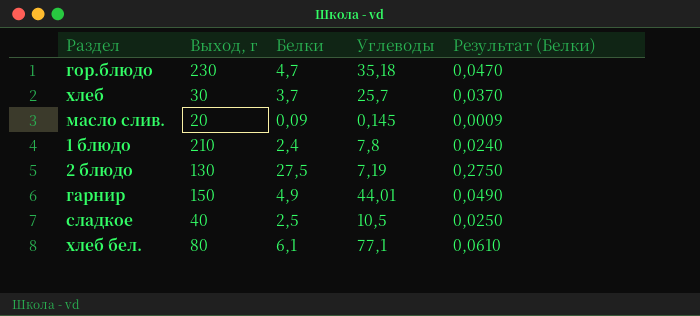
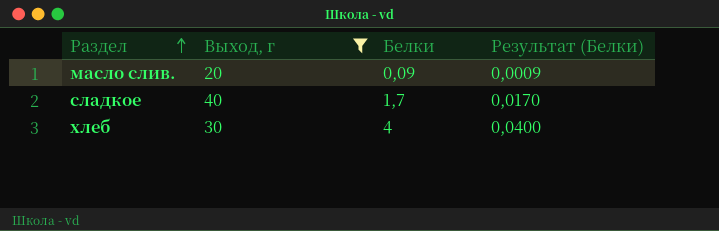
filter: none -> Выход, г <= 40
row order: none -> Раздел ascending
column Углеводы | position: 4 -> none
сладкое | Белки: 2,5 -> 1,7
сладкое | Результат (Белки): 0,0250 -> 0,0170
хлеб | Белки: 3,7 -> 4
хлеб | Результат (Белки): 0,0370 -> 0,0400

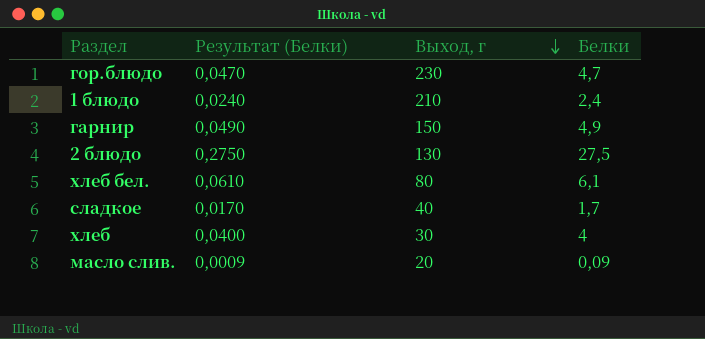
filter: Выход, г <= 40 -> none
row order: Раздел ascending -> Выход, г descending
column Результат (Белки) | position: 4 -> 2

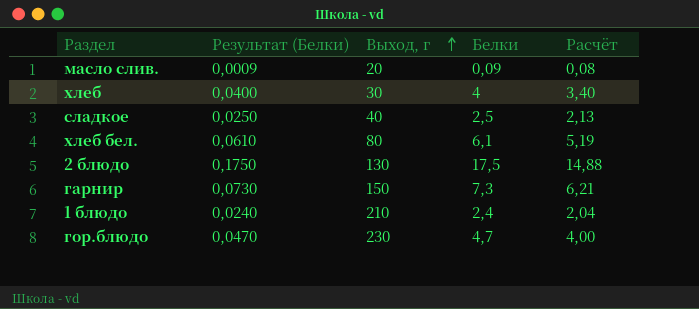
row order: Выход, г descending -> Выход, г ascending
column Расчёт | formula: none -> [Белки] * 0,85
сладкое | Результат (Белки): 0,0170 -> 0,0250
сладкое | Белки: 1,7 -> 2,5
2 блюдо | Результат (Белки): 0,2750 -> 0,1750
2 блюдо | Белки: 27,5 -> 17,5
гарнир | Результат (Белки): 0,0490 -> 0,0730
гарнир | Белки: 4,9 -> 7,3

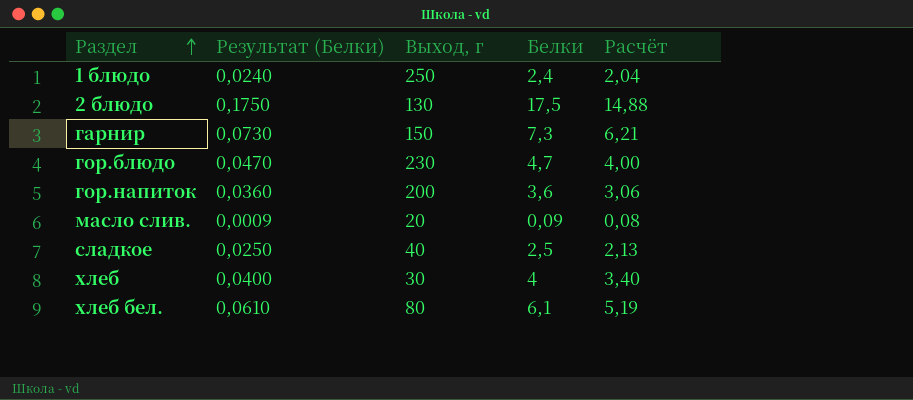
row order: Выход, г ascending -> Раздел ascending
1 блюдо | Выход, г: 210 -> 250
row гор.напиток: none -> 0,0360 | 200 | 3,6 | 3,06

